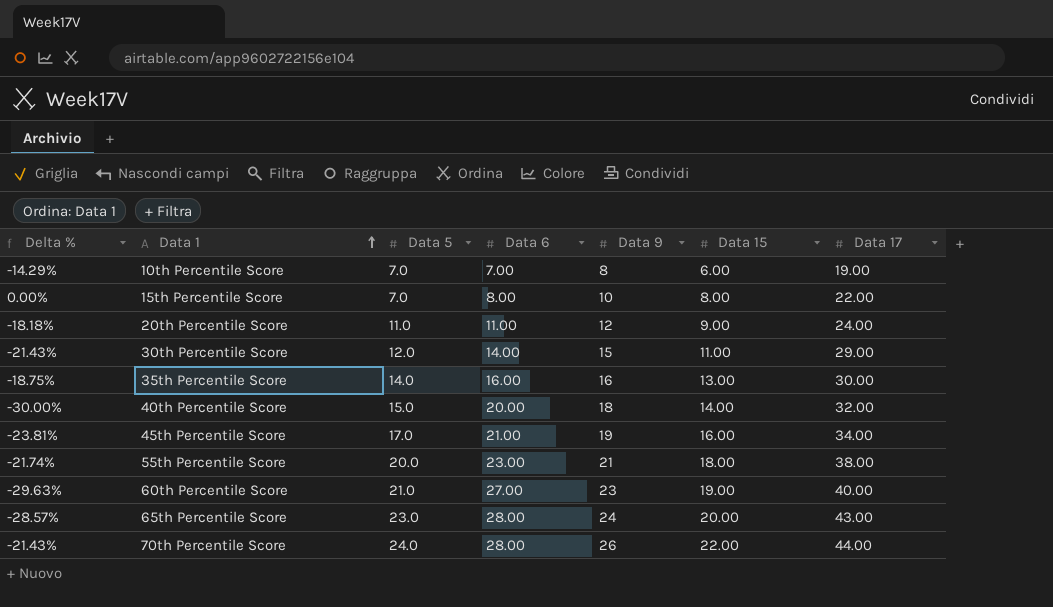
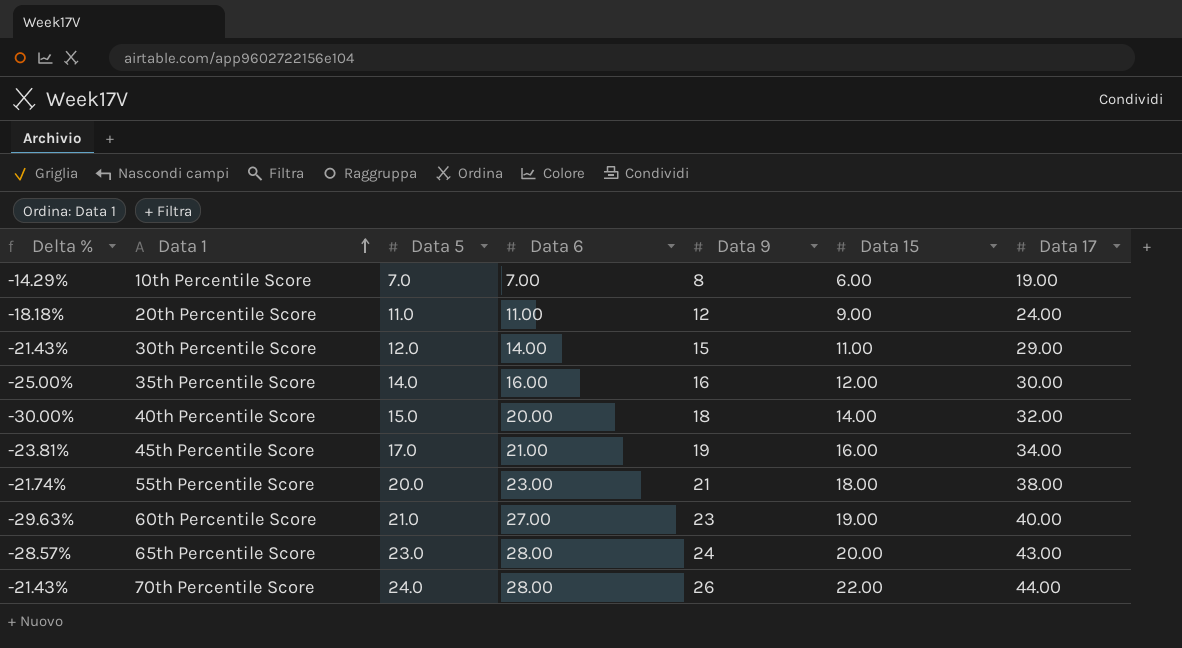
row 15th Percentile Score: 0.00% | 7.0 | 8.00 | 10 | 8.00 | 22.00 -> none
35th Percentile Score | Delta %: -18.75% -> -25.00%
35th Percentile Score | Data 15: 13.00 -> 12.00

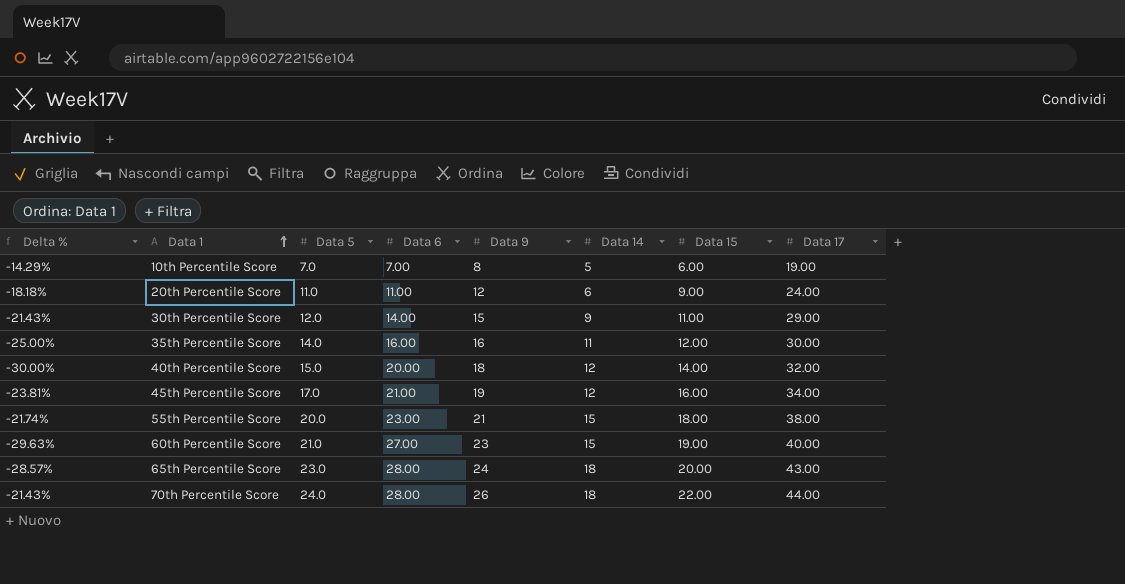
column Data 14 | position: none -> 6

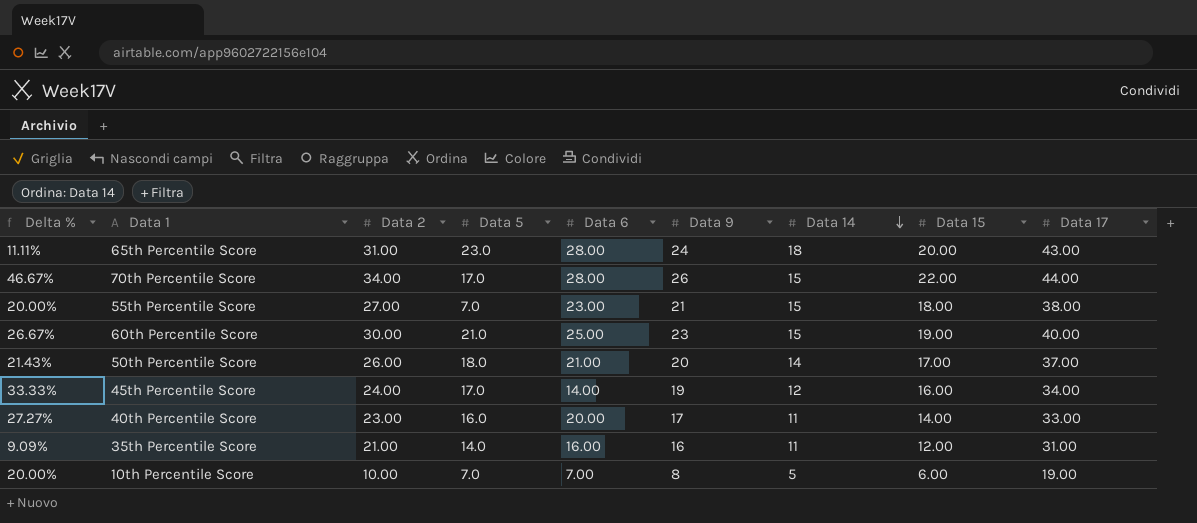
row order: Data 1 ascending -> Data 14 descending
column Delta % | formula: ([Data 15] - [Data 6]) / [Data 6] -> ([Data 15] - [Data 14]) / [Data 14]
column Data 2 | position: none -> 3
row 20th Percentile Score: -18.18% | 11.0 | 11.00 | 12 | 6 | 9.00 | 24.00 -> none
row 30th Percentile Score: -21.43% | 12.0 | 14.00 | 15 | 9 | 11.00 | 29.00 -> none
70th Percentile Score | Data 5: 24.0 -> 17.0
70th Percentile Score | Data 14: 18 -> 15
55th Percentile Score | Data 5: 20.0 -> 7.0
60th Percentile Score | Data 6: 27.00 -> 25.00
row 50th Percentile Score: none -> 21.43% | 26.00 | 18.0 | 21.00 | 20 | 14 | 17.00 | 37.00
45th Percentile Score | Data 6: 21.00 -> 14.00
40th Percentile Score | Data 5: 15.0 -> 16.0
40th Percentile Score | Data 9: 18 -> 17
40th Percentile Score | Data 14: 12 -> 11
40th Percentile Score | Data 17: 32.00 -> 33.00
35th Percentile Score | Data 17: 30.00 -> 31.00

